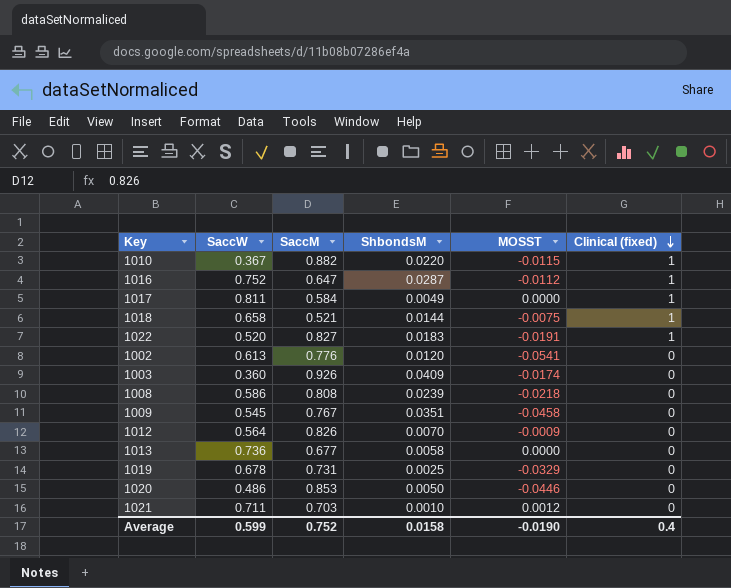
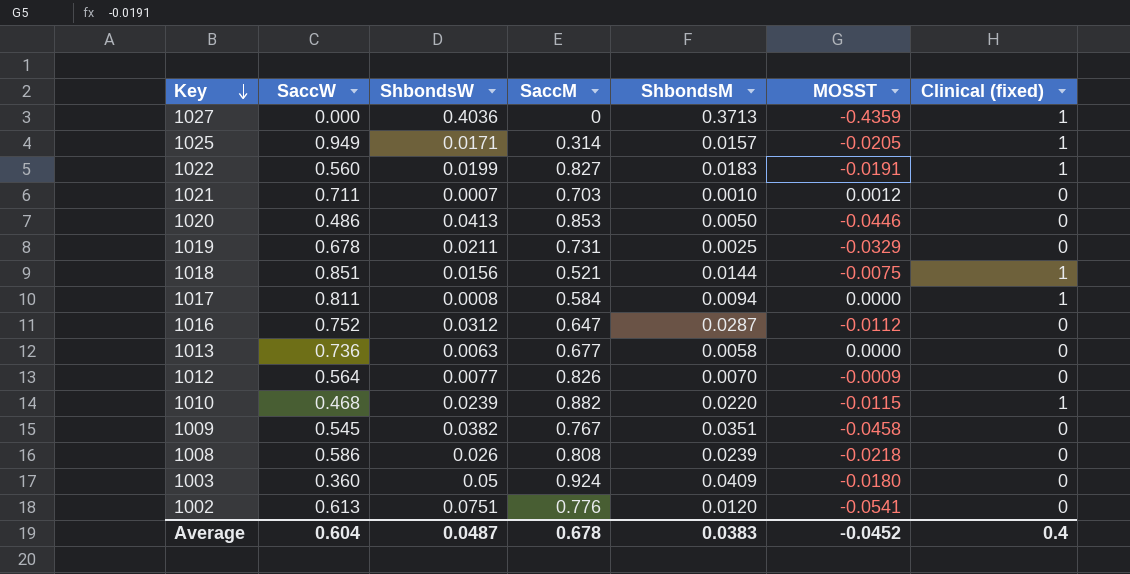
row order: Clinical (fixed) descending -> Key descending
column ShbondsW | position: none -> 3
row 1027: none -> 0.000 | 0.4036 | 0 | 0.3713 | -0.4359 | 1
row 1025: none -> 0.949 | 0.0171 | 0.314 | 0.0157 | -0.0205 | 1
1022 | SaccW: 0.520 -> 0.560
1018 | SaccW: 0.658 -> 0.851
1017 | ShbondsM: 0.0049 -> 0.0094
1016 | Clinical (fixed): 1 -> 0
1010 | SaccW: 0.367 -> 0.468
1003 | SaccM: 0.926 -> 0.924
1003 | MOSST: -0.0174 -> -0.0180
Average | SaccW: 0.599 -> 0.604
Average | SaccM: 0.752 -> 0.678
Average | ShbondsM: 0.0158 -> 0.0383
Average | MOSST: -0.0190 -> -0.0452

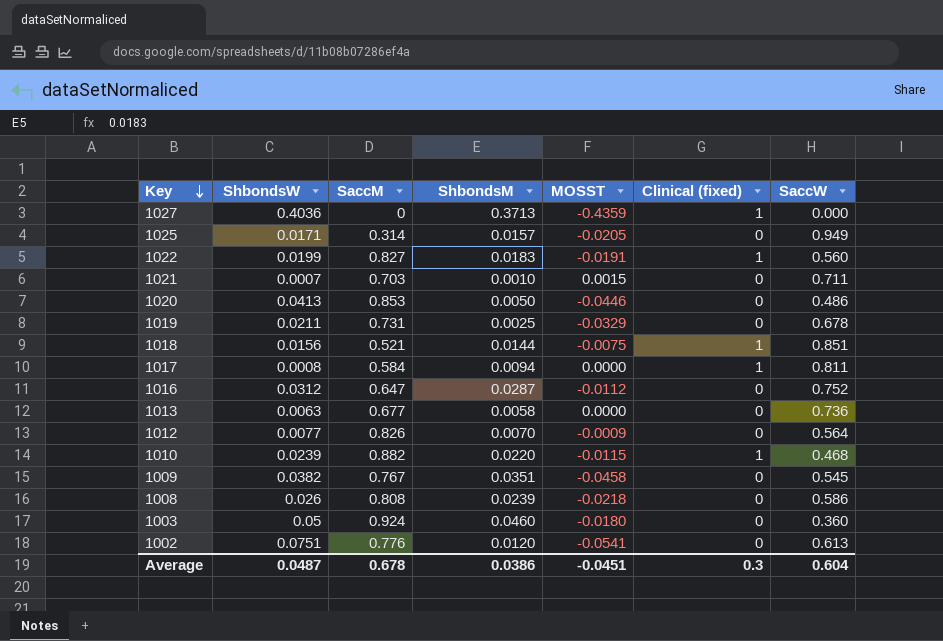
column SaccW | position: 2 -> 7
1025 | Clinical (fixed): 1 -> 0
1021 | MOSST: 0.0012 -> 0.0015
1003 | ShbondsM: 0.0409 -> 0.0460
Average | ShbondsM: 0.0383 -> 0.0386
Average | MOSST: -0.0452 -> -0.0451
Average | Clinical (fixed): 0.4 -> 0.3

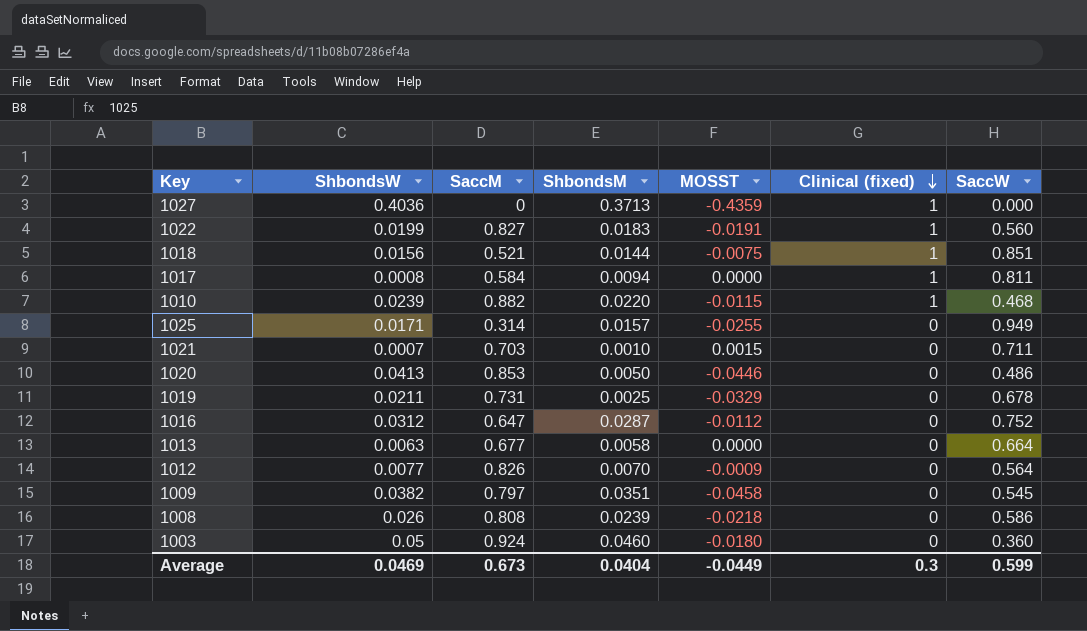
row order: Key descending -> Clinical (fixed) descending
row 1002: 0.0751 | 0.776 | 0.0120 | -0.0541 | 0 | 0.613 -> none
1025 | MOSST: -0.0205 -> -0.0255
1013 | SaccW: 0.736 -> 0.664
1009 | SaccM: 0.767 -> 0.797
Average | ShbondsW: 0.0487 -> 0.0469
Average | SaccM: 0.678 -> 0.673
Average | ShbondsM: 0.0386 -> 0.0404
Average | MOSST: -0.0451 -> -0.0449
Average | SaccW: 0.604 -> 0.599

